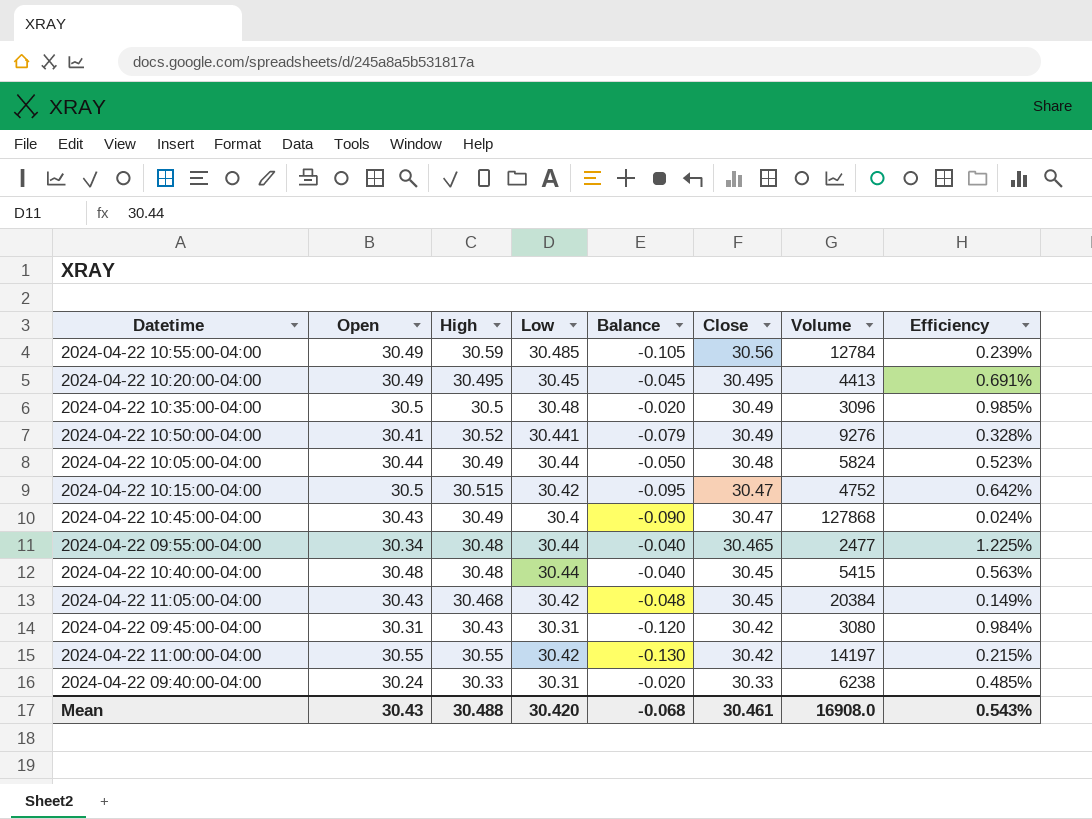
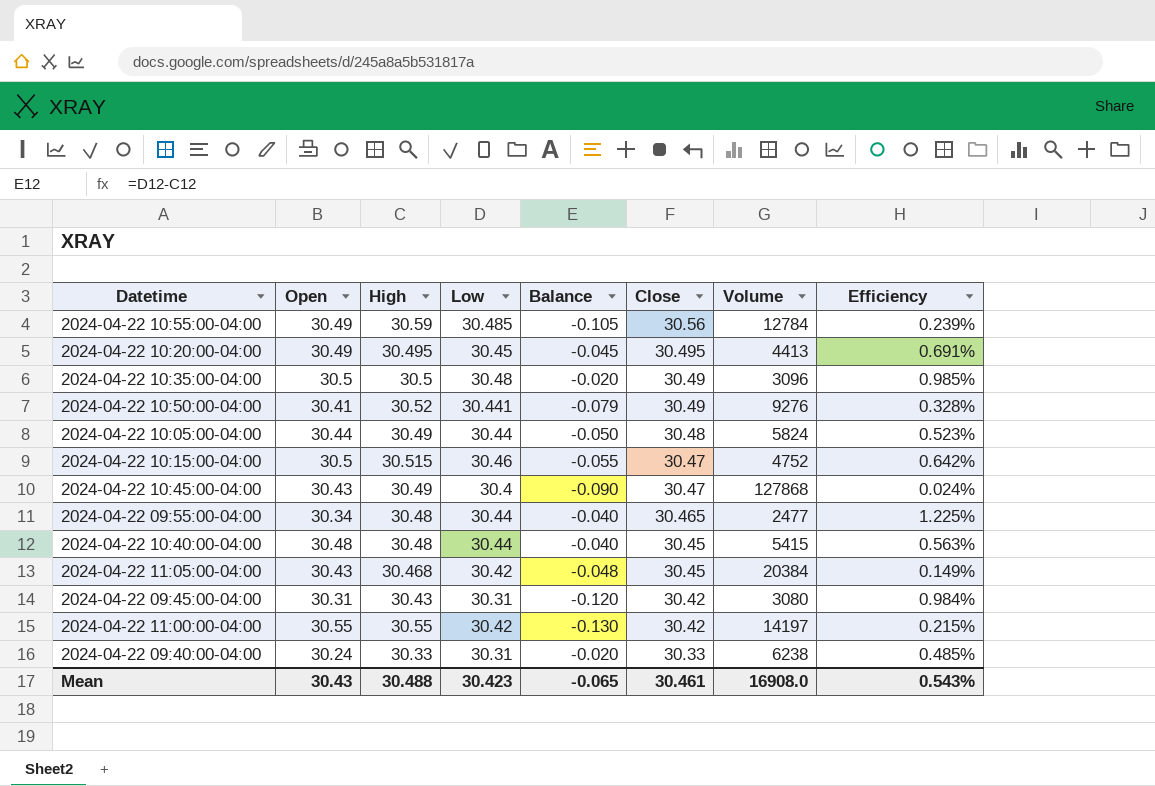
2024-04-22 10:15:00-04:00 | Low: 30.42 -> 30.46
2024-04-22 10:15:00-04:00 | Balance: -0.095 -> -0.055
Mean | Low: 30.420 -> 30.423
Mean | Balance: -0.068 -> -0.065

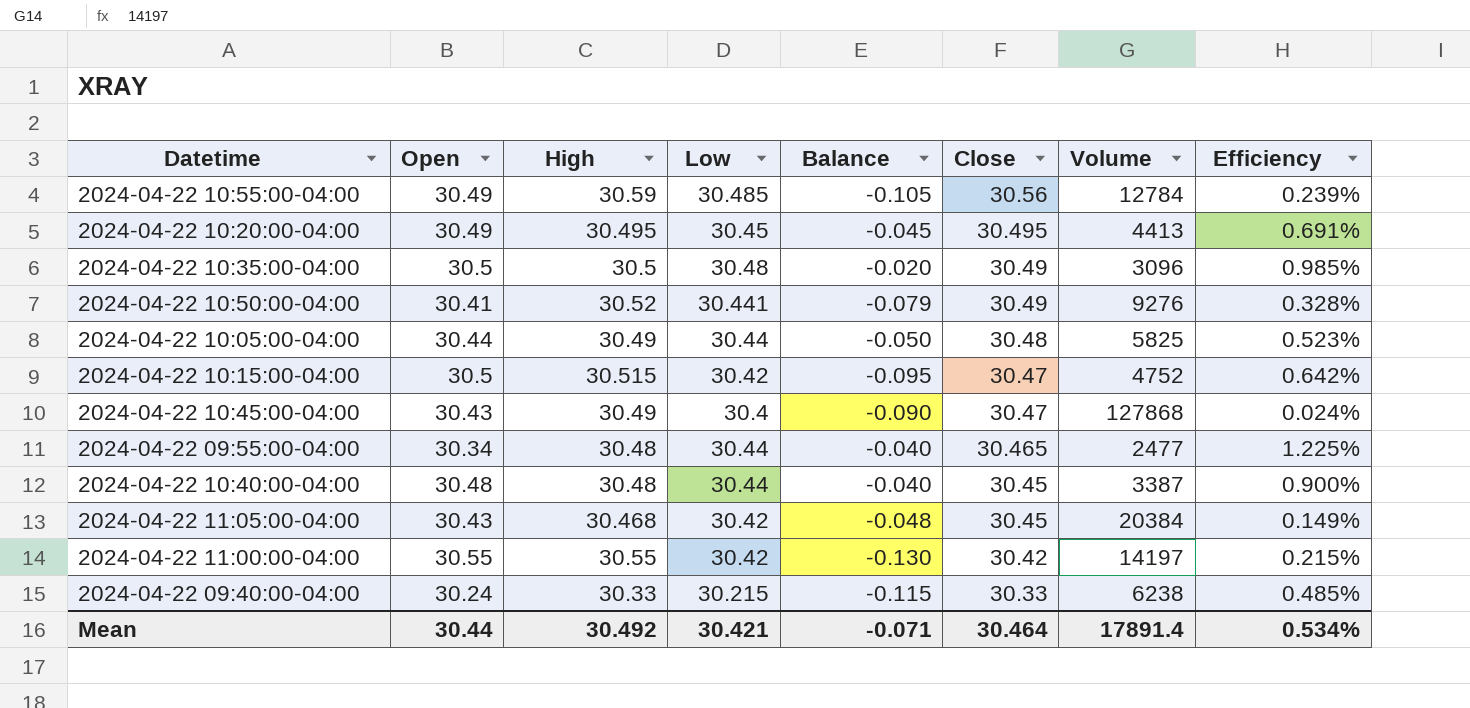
row 2024-04-22 09:45:00-04:00: 30.31 | 30.43 | 30.31 | -0.120 | 30.42 | 3080 | 0.984% -> none
2024-04-22 10:05:00-04:00 | Volume: 5824 -> 5825
2024-04-22 10:15:00-04:00 | Low: 30.46 -> 30.42
2024-04-22 10:15:00-04:00 | Balance: -0.055 -> -0.095
2024-04-22 10:40:00-04:00 | Volume: 5415 -> 3387
2024-04-22 10:40:00-04:00 | Efficiency: 0.563% -> 0.900%
2024-04-22 09:40:00-04:00 | Low: 30.31 -> 30.215
2024-04-22 09:40:00-04:00 | Balance: -0.020 -> -0.115
Mean | Open: 30.43 -> 30.44
Mean | High: 30.488 -> 30.492
Mean | Low: 30.423 -> 30.421
Mean | Balance: -0.065 -> -0.071
Mean | Close: 30.461 -> 30.464
Mean | Volume: 16908.0 -> 17891.4
Mean | Efficiency: 0.543% -> 0.534%

